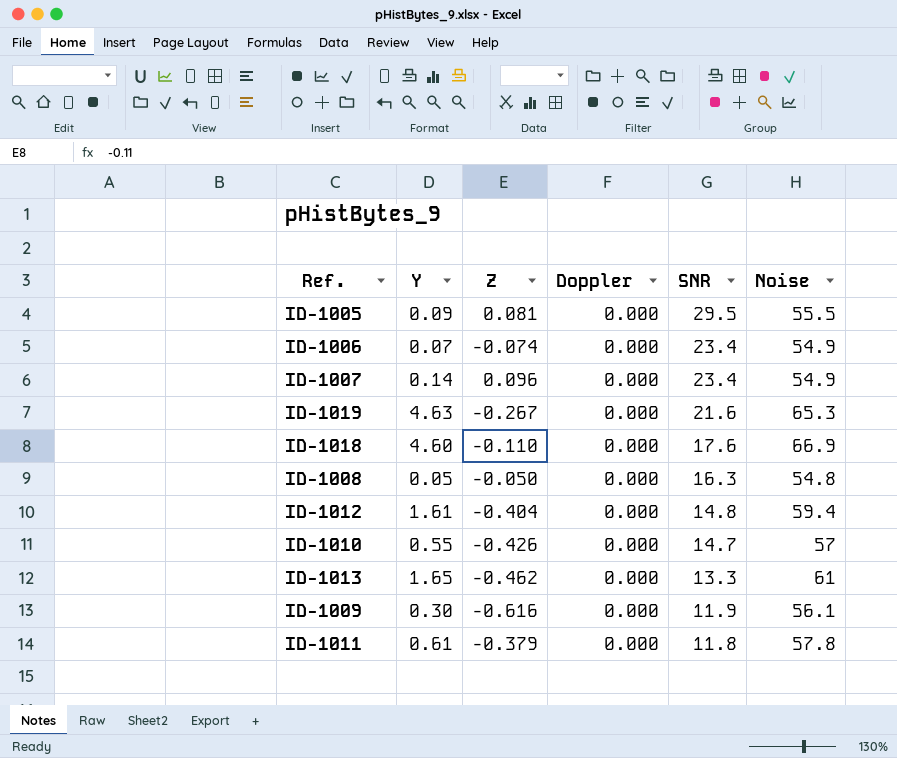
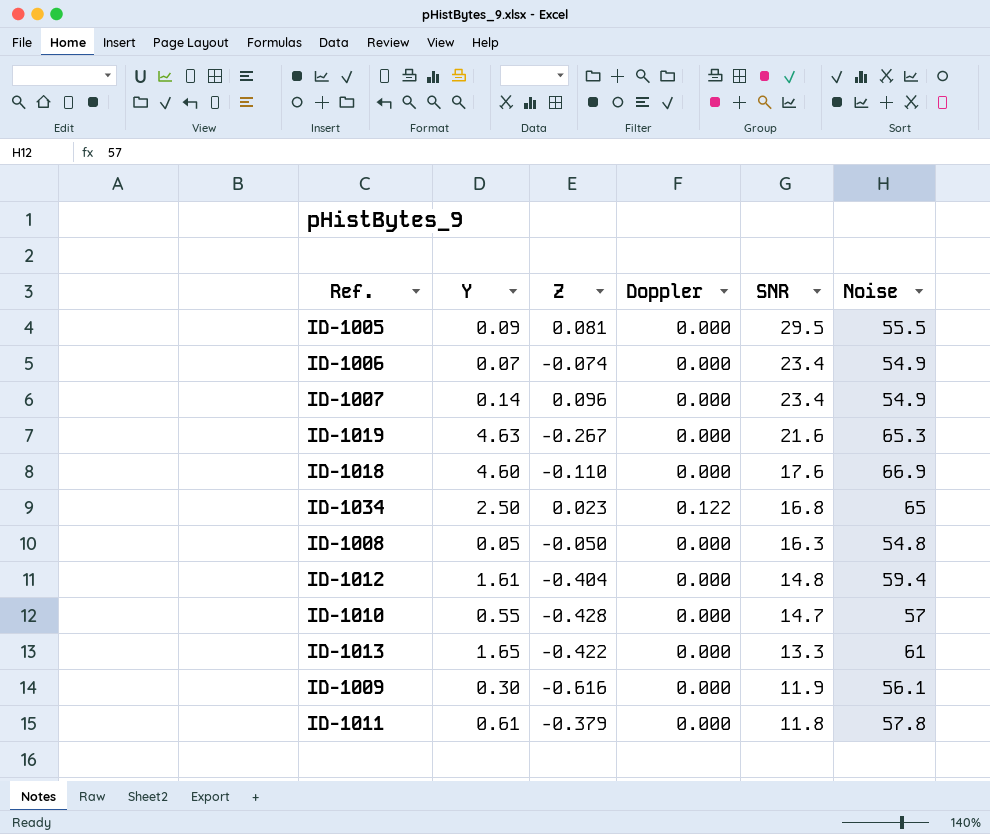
row ID-1034: none -> 2.50 | 0.023 | 0.122 | 16.8 | 65
ID-1010 | Z: -0.426 -> -0.428
ID-1013 | Z: -0.462 -> -0.422

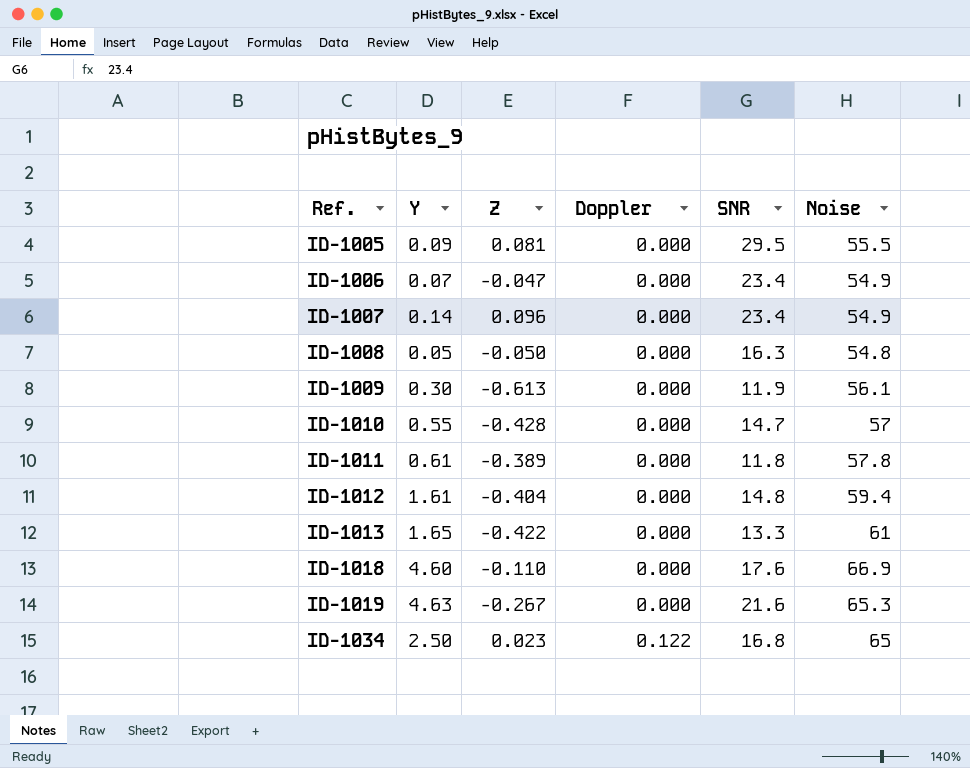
row order: SNR descending -> Ref. ascending
ID-1006 | Z: -0.074 -> -0.047
ID-1009 | Z: -0.616 -> -0.613
ID-1011 | Z: -0.379 -> -0.389

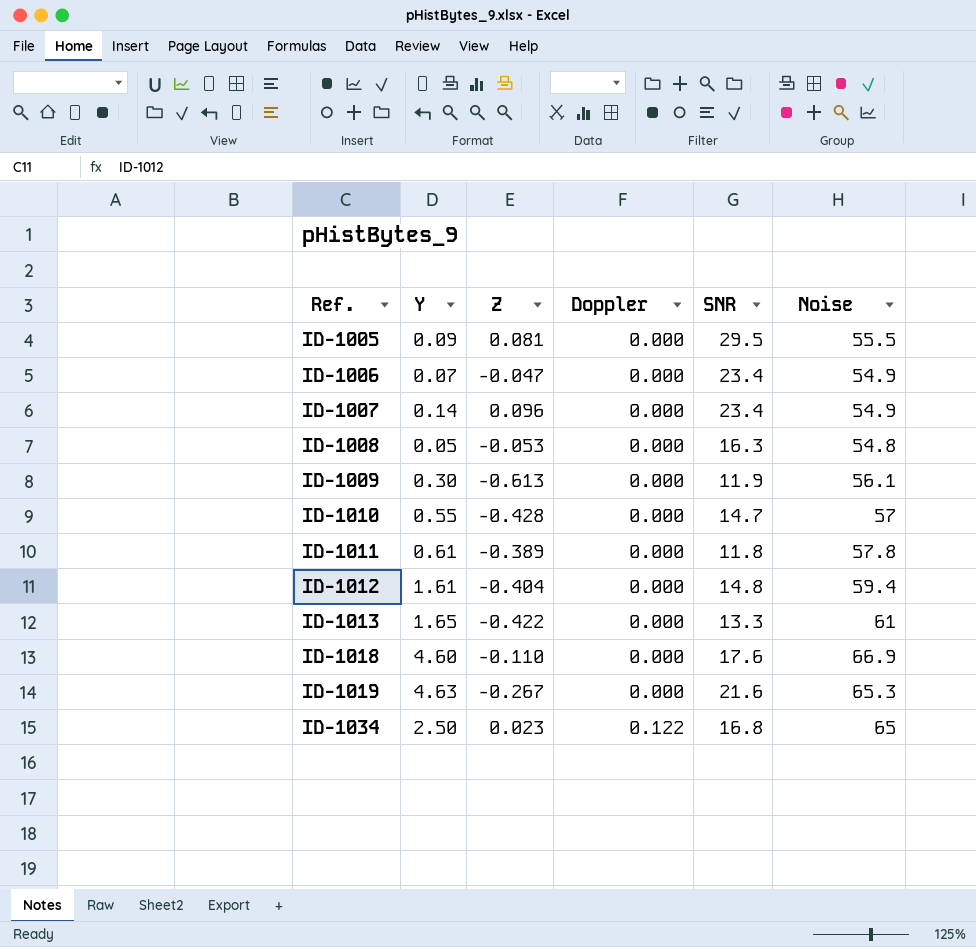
ID-1008 | Z: -0.050 -> -0.053

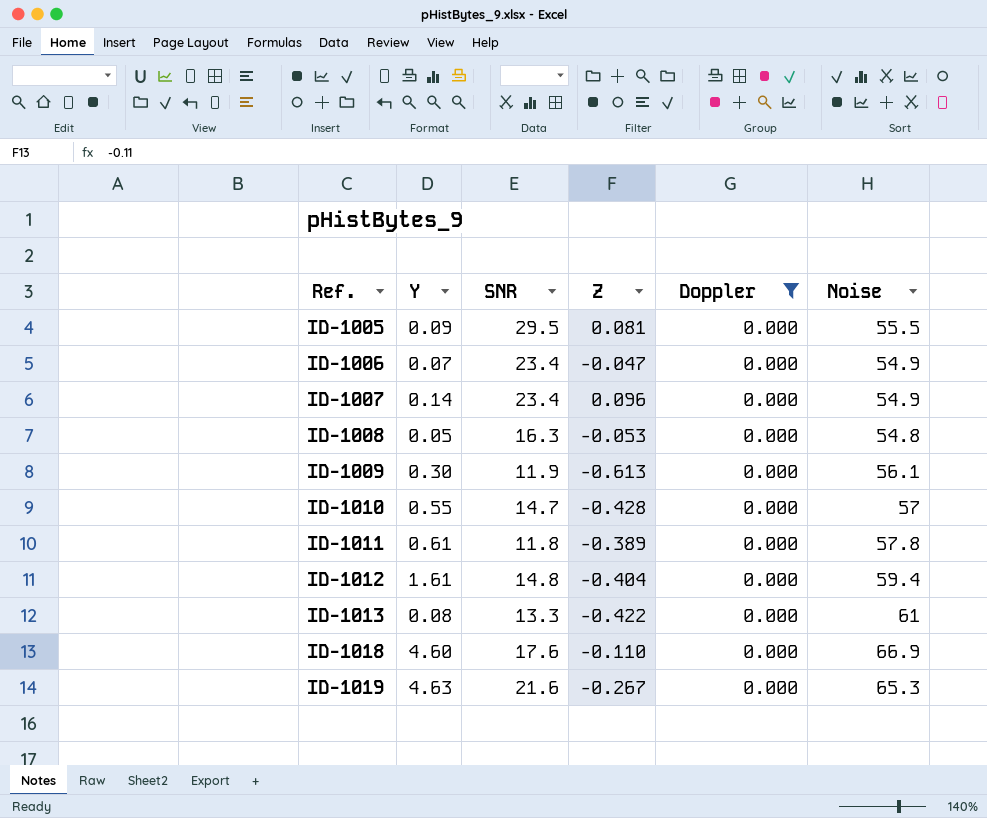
filter: none -> Doppler = 0.000
column SNR | position: 5 -> 3
ID-1013 | Y: 1.65 -> 0.08

